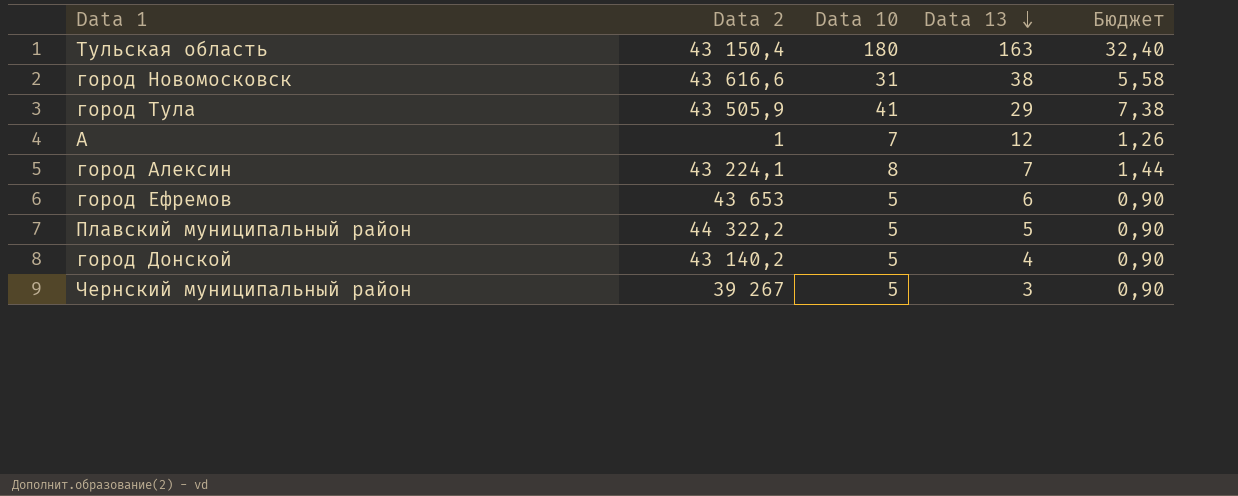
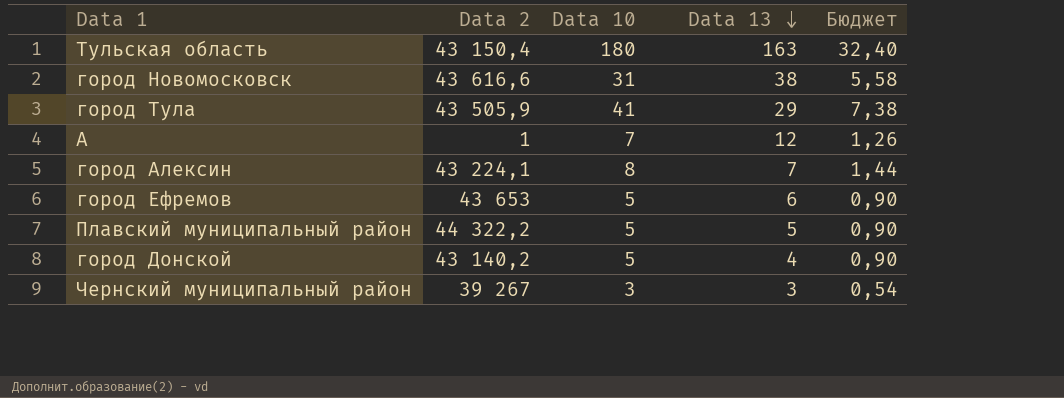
Чернский муниципальный район | Data 10: 5 -> 3
Чернский муниципальный район | Бюджет: 0,90 -> 0,54

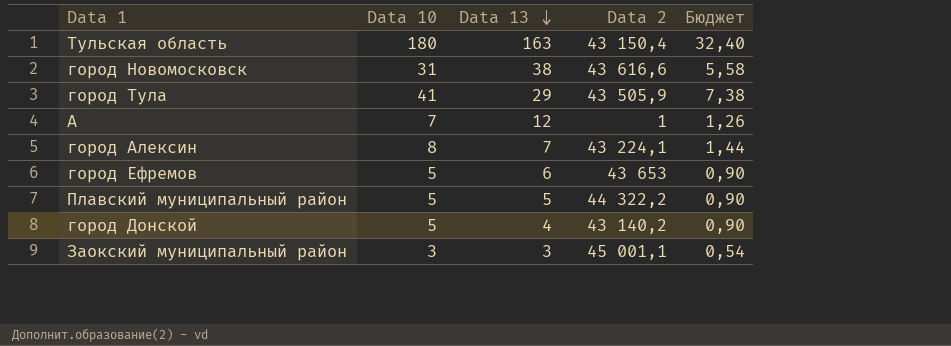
column Data 2 | position: 2 -> 4
row Чернский муниципальный район: 39 267 | 3 | 3 | 0,54 -> none
row Заокский муниципальный район: none -> 3 | 3 | 45 001,1 | 0,54

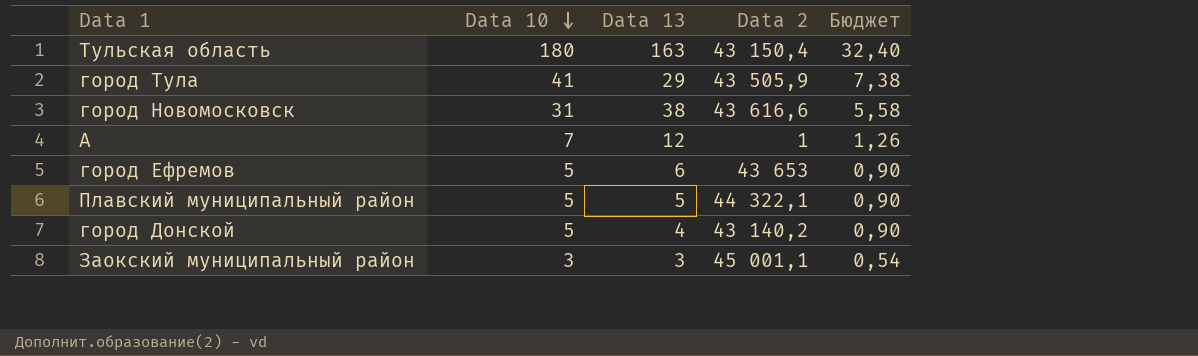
row order: Data 13 descending -> Data 10 descending
row город Алексин: 8 | 7 | 43 224,1 | 1,44 -> none
Плавский муниципальный район | Data 2: 44 322,2 -> 44 322,1

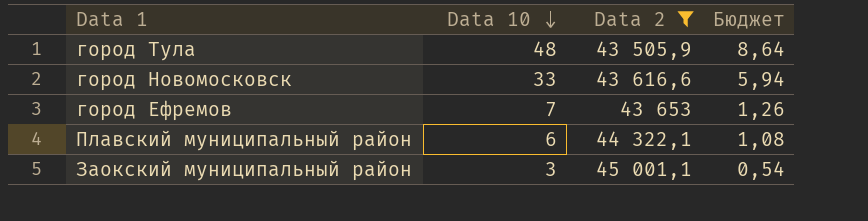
filter: none -> Data 2 >= 43 505,9
column Data 13 | position: 3 -> none
город Тула | Data 10: 41 -> 48
город Тула | Бюджет: 7,38 -> 8,64
город Новомосковск | Data 10: 31 -> 33
город Новомосковск | Бюджет: 5,58 -> 5,94
город Ефремов | Data 10: 5 -> 7
город Ефремов | Бюджет: 0,90 -> 1,26
Плавский муниципальный район | Data 10: 5 -> 6
Плавский муниципальный район | Бюджет: 0,90 -> 1,08

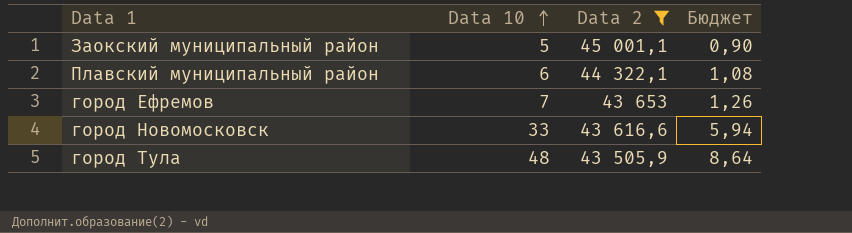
row order: Data 10 descending -> Data 10 ascending
Заокский муниципальный район | Data 10: 3 -> 5
Заокский муниципальный район | Бюджет: 0,54 -> 0,90

